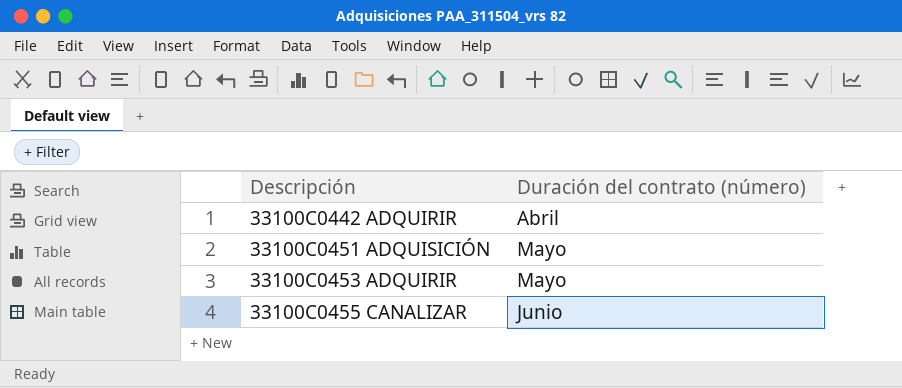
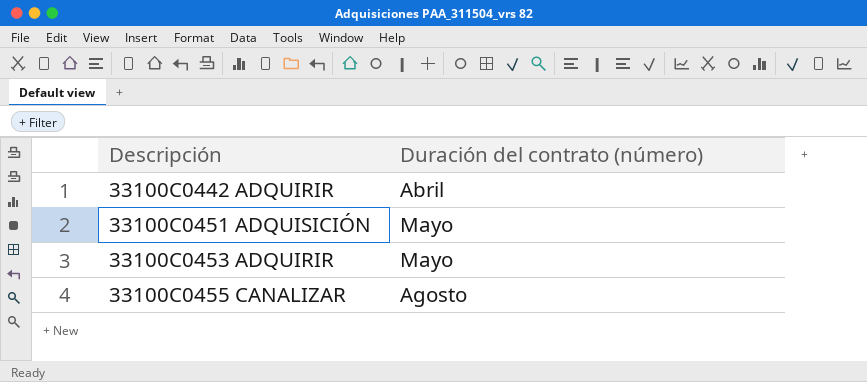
33100C0455 CANALIZAR | Duración del contrato (número): Junio -> Agosto

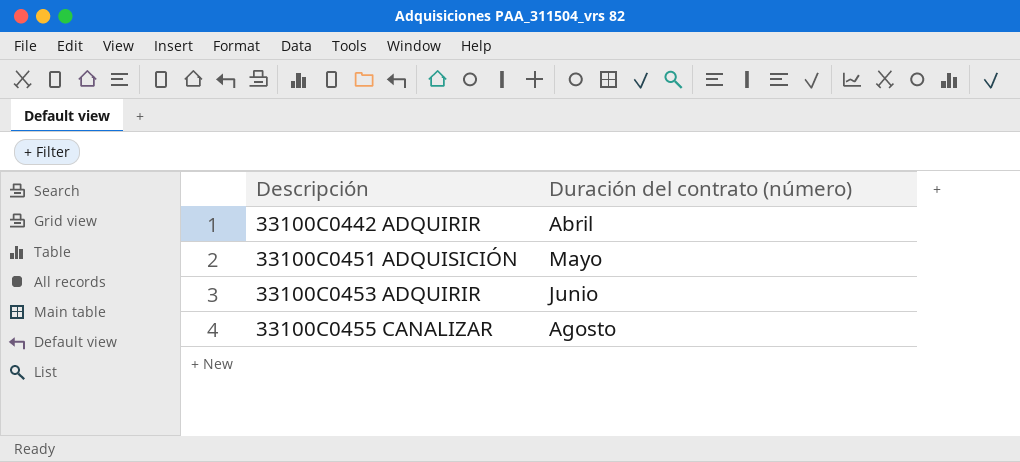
33100C0453 ADQUIRIR | Duración del contrato (número): Mayo -> Junio

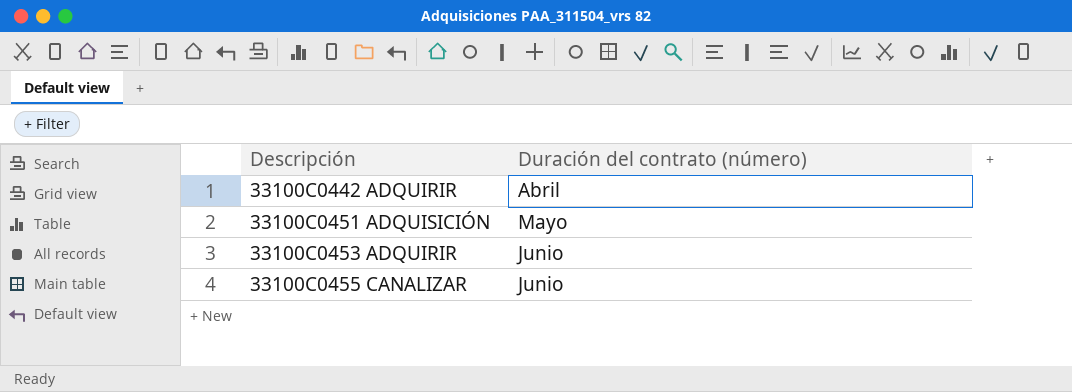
33100C0455 CANALIZAR | Duración del contrato (número): Agosto -> Junio

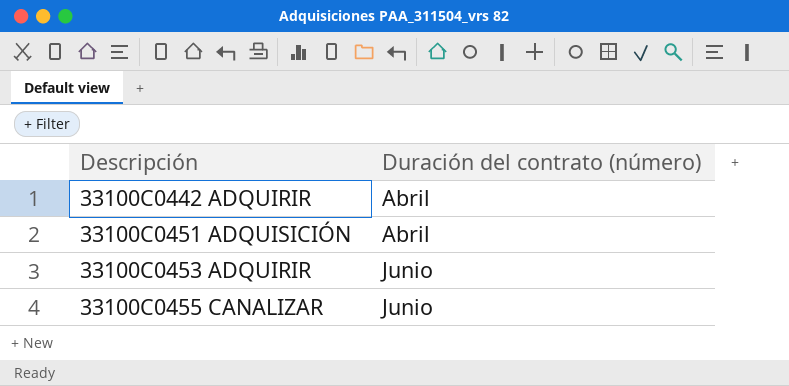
33100C0451 ADQUISICIÓN | Duración del contrato (número): Mayo -> Abril

